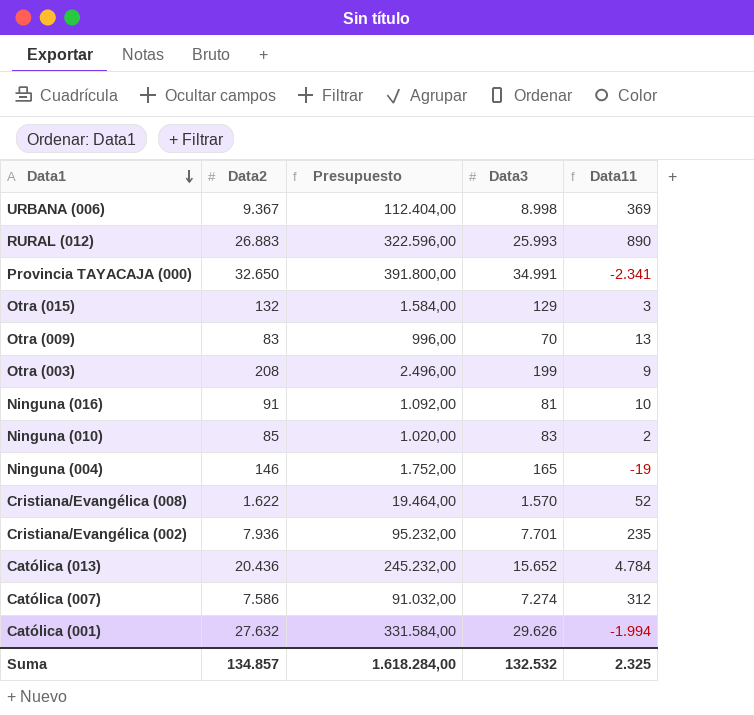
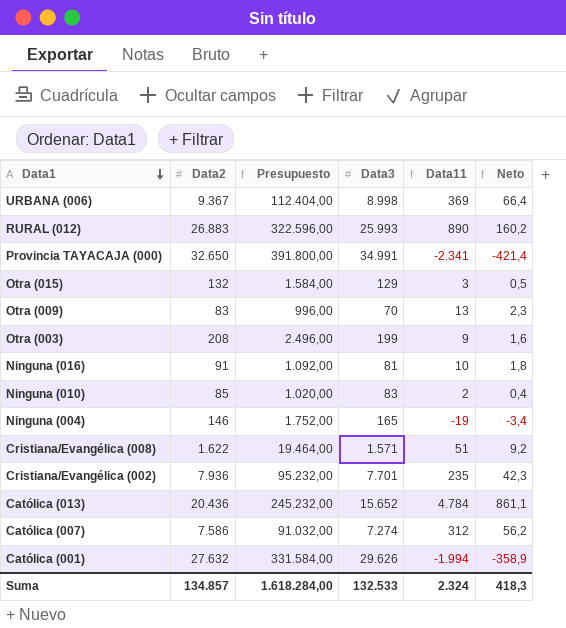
column Neto | formula: none -> [Data11] * 0,18
Cristiana/Evangélica (008) | Data3: 1.570 -> 1.571
Cristiana/Evangélica (008) | Data11: 52 -> 51
Suma | Data3: 132.532 -> 132.533
Suma | Data11: 2.325 -> 2.324

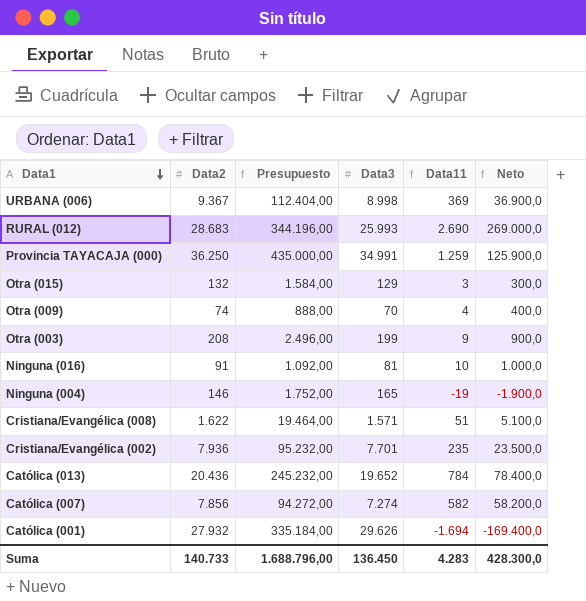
column Neto | formula: [Data11] * 0,18 -> [Data11] * 100
row Ninguna (010): 85 | 1.020,00 | 83 | 2 | 0,4 -> none
RURAL (012) | Data2: 26.883 -> 28.683
RURAL (012) | Presupuesto: 322.596,00 -> 344.196,00
RURAL (012) | Data11: 890 -> 2.690
Provincia TAYACAJA (000) | Data2: 32.650 -> 36.250
Provincia TAYACAJA (000) | Presupuesto: 391.800,00 -> 435.000,00
Provincia TAYACAJA (000) | Data11: -2.341 -> 1.259
Otra (009) | Data2: 83 -> 74
Otra (009) | Presupuesto: 996,00 -> 888,00
Otra (009) | Data11: 13 -> 4
Católica (013) | Data3: 15.652 -> 19.652
Católica (013) | Data11: 4.784 -> 784
Católica (007) | Data2: 7.586 -> 7.856
Católica (007) | Presupuesto: 91.032,00 -> 94.272,00
Católica (007) | Data11: 312 -> 582
Católica (001) | Data2: 27.632 -> 27.932
Católica (001) | Presupuesto: 331.584,00 -> 335.184,00
Católica (001) | Data11: -1.994 -> -1.694
Suma | Data2: 134.857 -> 140.733
Suma | Presupuesto: 1.618.284,00 -> 1.688.796,00
Suma | Data3: 132.533 -> 136.450
Suma | Data11: 2.324 -> 4.283
Suma | Neto: 418,3 -> 428.300,0

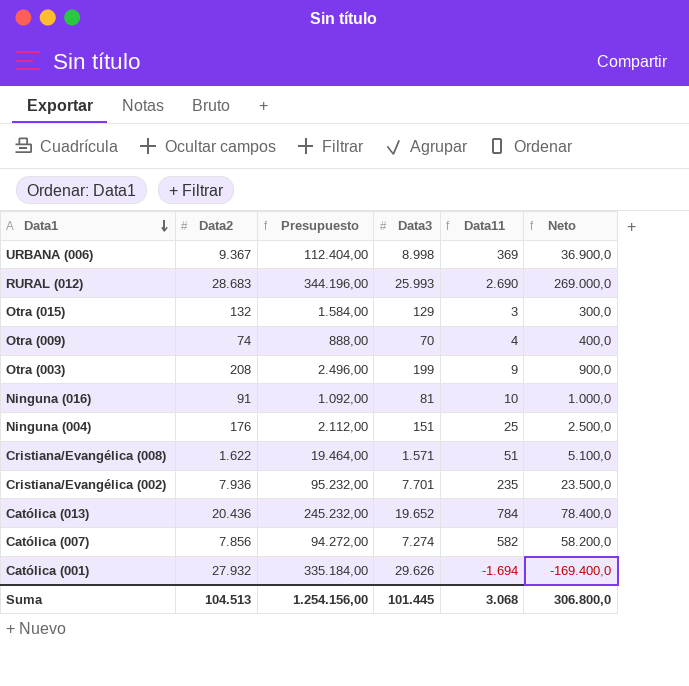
row Provincia TAYACAJA (000): 36.250 | 435.000,00 | 34.991 | 1.259 | 125.900,0 -> none
Ninguna (004) | Data2: 146 -> 176
Ninguna (004) | Presupuesto: 1.752,00 -> 2.112,00
Ninguna (004) | Data3: 165 -> 151
Ninguna (004) | Data11: -19 -> 25
Ninguna (004) | Neto: -1.900,0 -> 2.500,0
Suma | Data2: 140.733 -> 104.513
Suma | Presupuesto: 1.688.796,00 -> 1.254.156,00
Suma | Data3: 136.450 -> 101.445
Suma | Data11: 4.283 -> 3.068
Suma | Neto: 428.300,0 -> 306.800,0

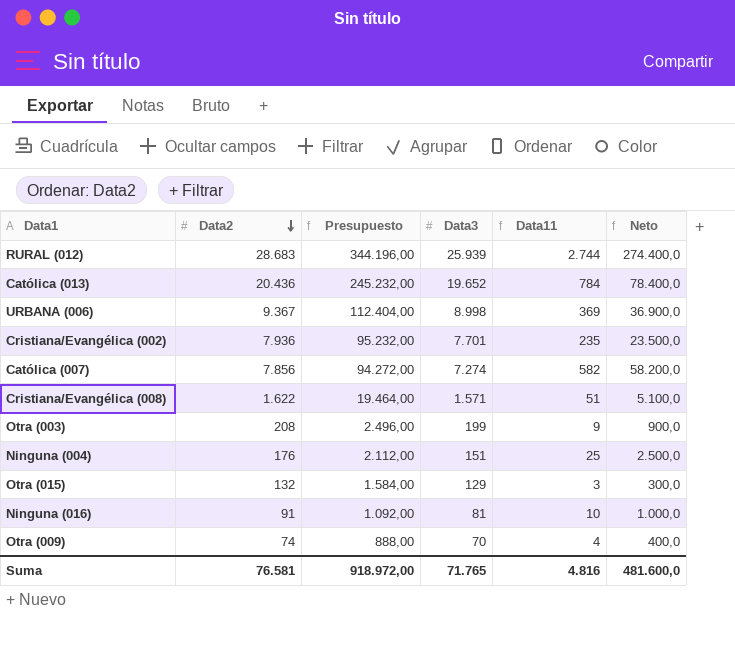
row order: Data1 descending -> Data2 descending
row Católica (001): 27.932 | 335.184,00 | 29.626 | -1.694 | -169.400,0 -> none
RURAL (012) | Data3: 25.993 -> 25.939
RURAL (012) | Data11: 2.690 -> 2.744
RURAL (012) | Neto: 269.000,0 -> 274.400,0
Suma | Data2: 104.513 -> 76.581
Suma | Presupuesto: 1.254.156,00 -> 918.972,00
Suma | Data3: 101.445 -> 71.765
Suma | Data11: 3.068 -> 4.816
Suma | Neto: 306.800,0 -> 481.600,0

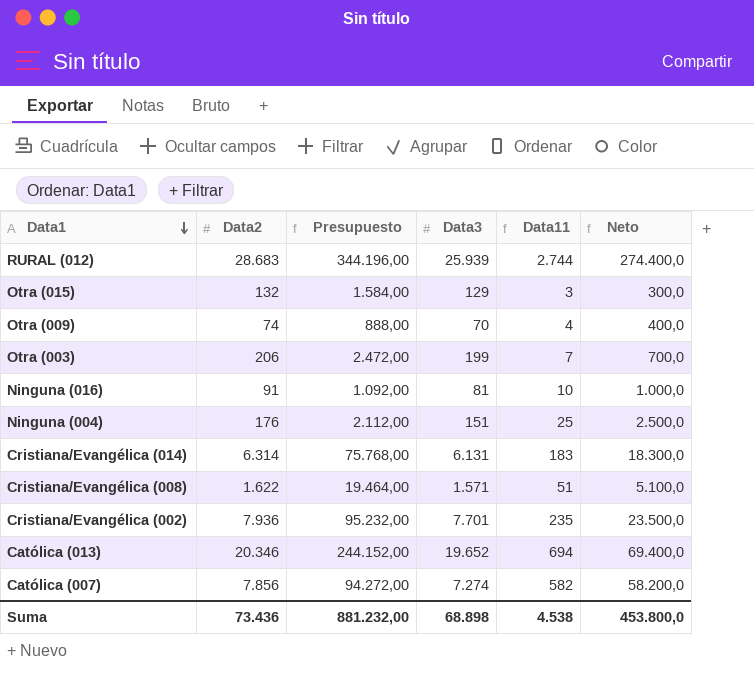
row order: Data2 descending -> Data1 descending
row URBANA (006): 9.367 | 112.404,00 | 8.998 | 369 | 36.900,0 -> none
Otra (003) | Data2: 208 -> 206
Otra (003) | Presupuesto: 2.496,00 -> 2.472,00
Otra (003) | Data11: 9 -> 7
Otra (003) | Neto: 900,0 -> 700,0
row Cristiana/Evangélica (014): none -> 6.314 | 75.768,00 | 6.131 | 183 | 18.300,0
Católica (013) | Data2: 20.436 -> 20.346
Católica (013) | Presupuesto: 245.232,00 -> 244.152,00
Católica (013) | Data11: 784 -> 694
Católica (013) | Neto: 78.400,0 -> 69.400,0
Suma | Data2: 76.581 -> 73.436
Suma | Presupuesto: 918.972,00 -> 881.232,00
Suma | Data3: 71.765 -> 68.898
Suma | Data11: 4.816 -> 4.538
Suma | Neto: 481.600,0 -> 453.800,0

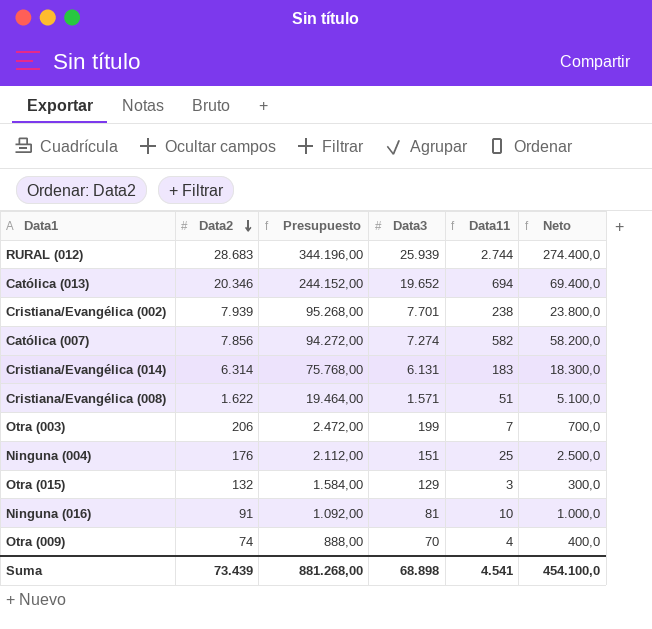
row order: Data1 descending -> Data2 descending
Cristiana/Evangélica (002) | Data2: 7.936 -> 7.939
Cristiana/Evangélica (002) | Presupuesto: 95.232,00 -> 95.268,00
Cristiana/Evangélica (002) | Data11: 235 -> 238
Cristiana/Evangélica (002) | Neto: 23.500,0 -> 23.800,0
Suma | Data2: 73.436 -> 73.439
Suma | Presupuesto: 881.232,00 -> 881.268,00
Suma | Data11: 4.538 -> 4.541
Suma | Neto: 453.800,0 -> 454.100,0

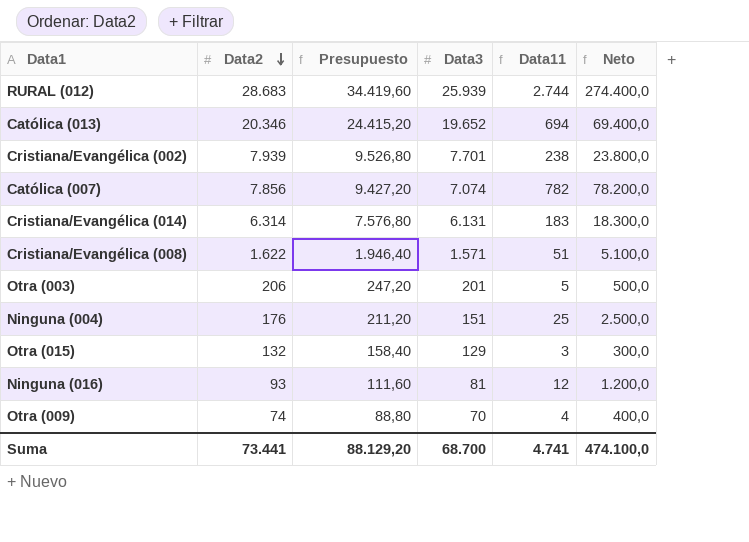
column Presupuesto | formula: [Data2] * 12 -> [Data2] * 1,2
Católica (007) | Data3: 7.274 -> 7.074
Católica (007) | Data11: 582 -> 782
Católica (007) | Neto: 58.200,0 -> 78.200,0
Otra (003) | Data3: 199 -> 201
Otra (003) | Data11: 7 -> 5
Otra (003) | Neto: 700,0 -> 500,0
Ninguna (016) | Data2: 91 -> 93
Ninguna (016) | Data11: 10 -> 12
Ninguna (016) | Neto: 1.000,0 -> 1.200,0
Suma | Data2: 73.439 -> 73.441
Suma | Presupuesto: 881.268,00 -> 88.129,20
Suma | Data3: 68.898 -> 68.700
Suma | Data11: 4.541 -> 4.741
Suma | Neto: 454.100,0 -> 474.100,0

